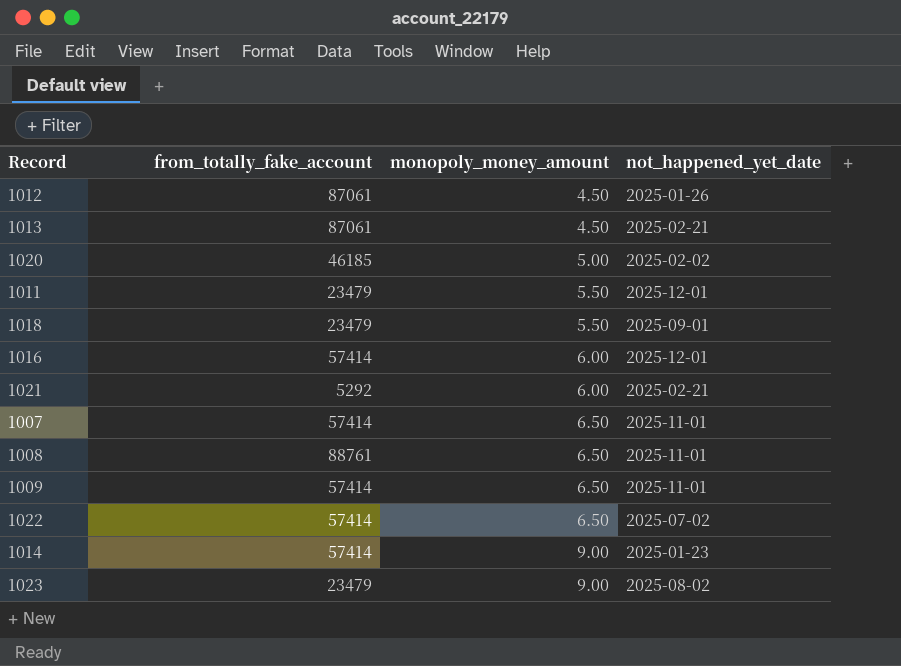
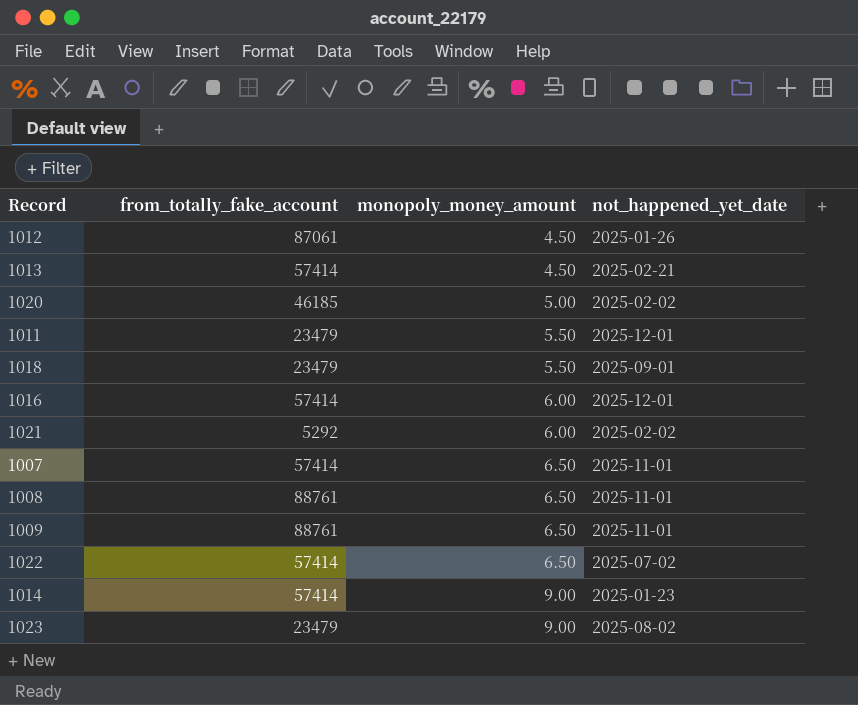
1013 | from_totally_fake_account: 87061 -> 57414
1021 | not_happened_yet_date: 2025-02-21 -> 2025-02-02
1009 | from_totally_fake_account: 57414 -> 88761

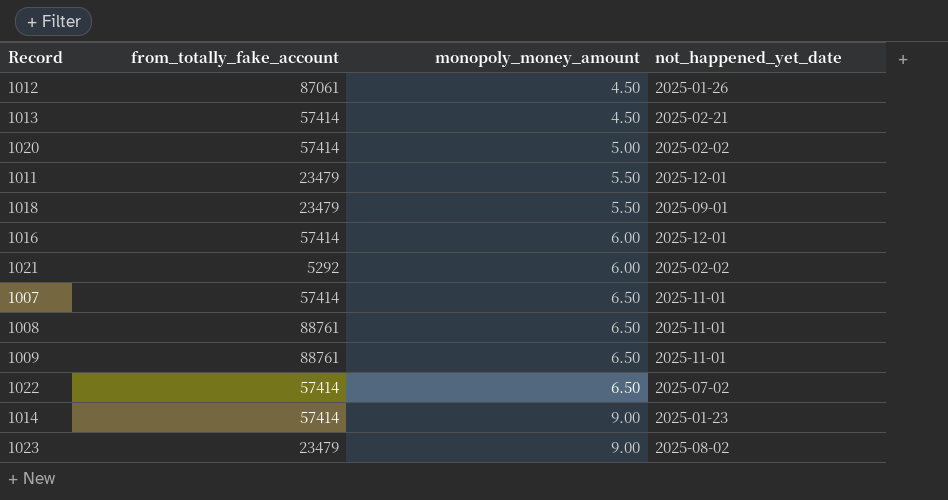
1020 | from_totally_fake_account: 46185 -> 57414

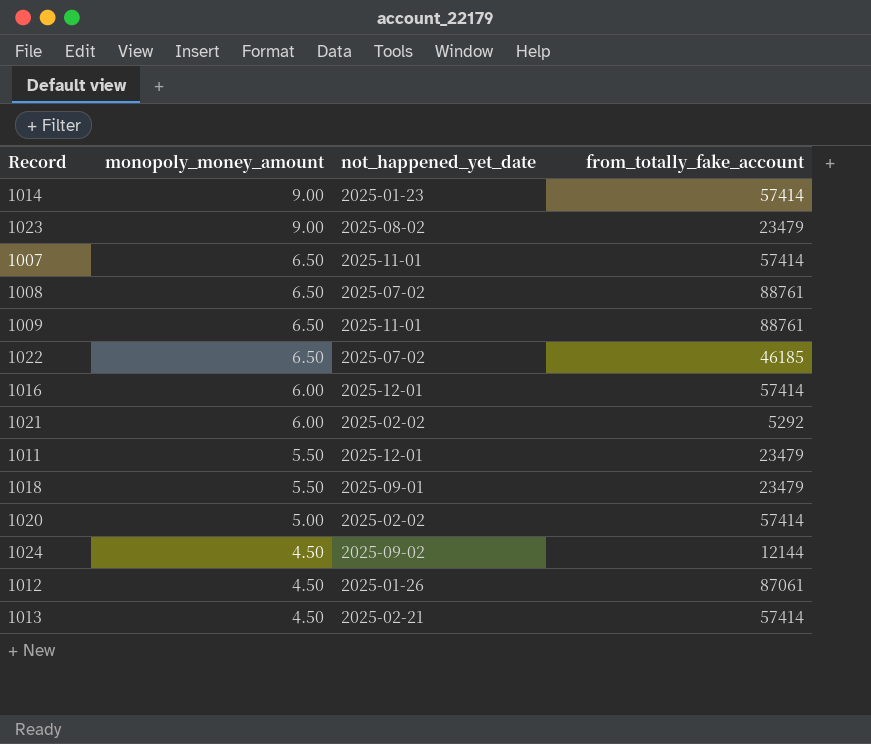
row order: monopoly_money_amount ascending -> monopoly_money_amount descending
column from_totally_fake_account | position: 2 -> 4
1008 | not_happened_yet_date: 2025-11-01 -> 2025-07-02
1022 | from_totally_fake_account: 57414 -> 46185
row 1024: none -> 4.50 | 2025-09-02 | 12144

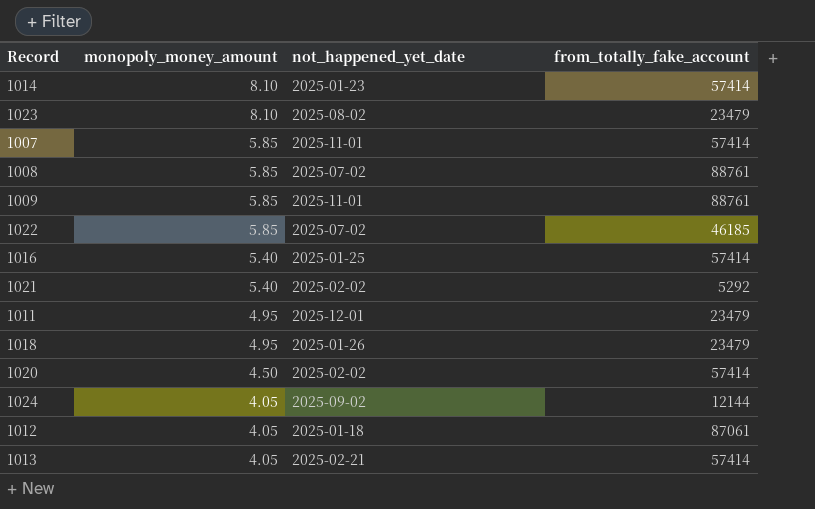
1014 | monopoly_money_amount: 9.00 -> 8.10
1023 | monopoly_money_amount: 9.00 -> 8.10
1007 | monopoly_money_amount: 6.50 -> 5.85
1008 | monopoly_money_amount: 6.50 -> 5.85
1009 | monopoly_money_amount: 6.50 -> 5.85
1022 | monopoly_money_amount: 6.50 -> 5.85
1016 | monopoly_money_amount: 6.00 -> 5.40
1016 | not_happened_yet_date: 2025-12-01 -> 2025-01-25
1021 | monopoly_money_amount: 6.00 -> 5.40
1011 | monopoly_money_amount: 5.50 -> 4.95
1018 | monopoly_money_amount: 5.50 -> 4.95
1018 | not_happened_yet_date: 2025-09-01 -> 2025-01-26
1020 | monopoly_money_amount: 5.00 -> 4.50
1024 | monopoly_money_amount: 4.50 -> 4.05
1012 | monopoly_money_amount: 4.50 -> 4.05
1012 | not_happened_yet_date: 2025-01-26 -> 2025-01-18
1013 | monopoly_money_amount: 4.50 -> 4.05

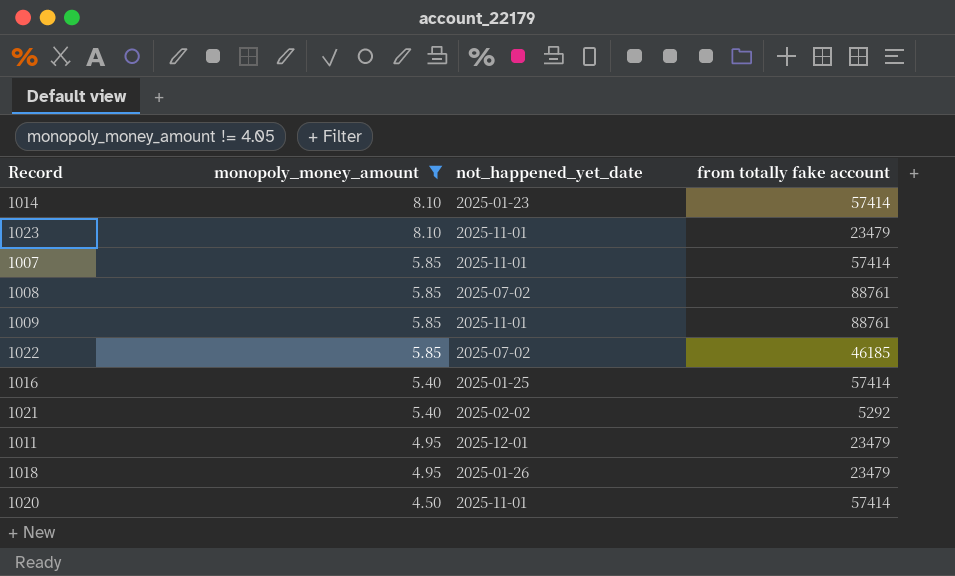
filter: none -> monopoly_money_amount != 4.05
column name: from_totally_fake_account -> from totally fake account
1023 | not_happened_yet_date: 2025-08-02 -> 2025-11-01
1020 | not_happened_yet_date: 2025-02-02 -> 2025-11-01

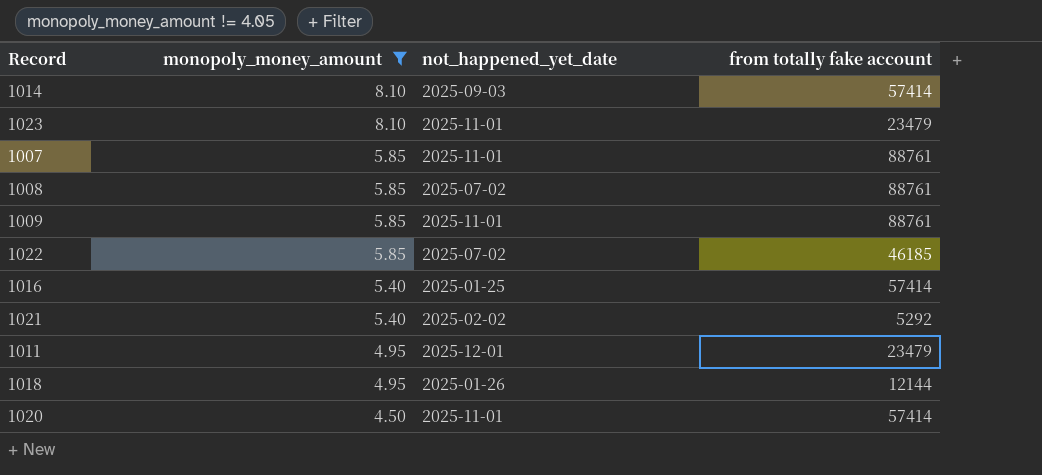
1014 | not_happened_yet_date: 2025-01-23 -> 2025-09-03
1007 | from totally fake account: 57414 -> 88761
1018 | from totally fake account: 23479 -> 12144

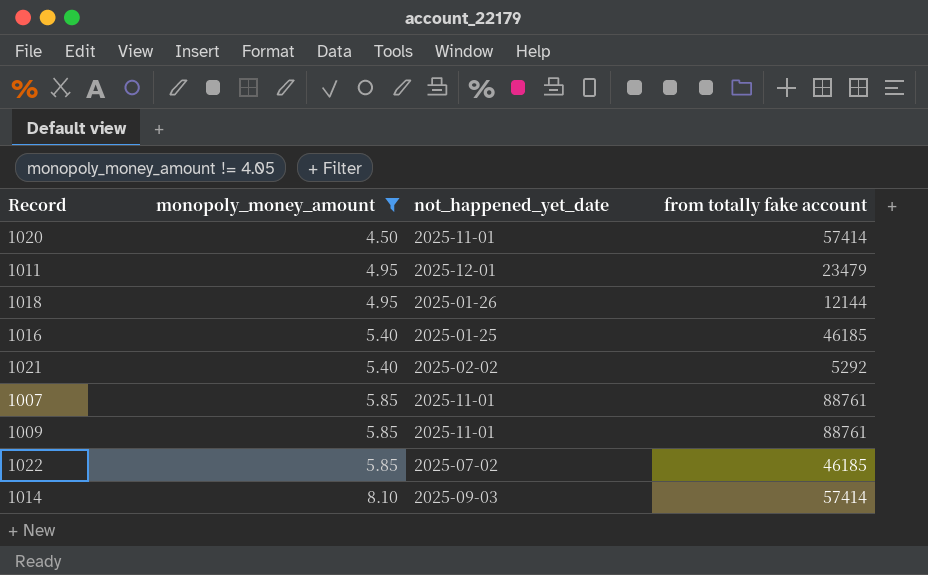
row order: monopoly_money_amount descending -> monopoly_money_amount ascending
row 1023: 8.10 | 2025-11-01 | 23479 -> none
row 1008: 5.85 | 2025-07-02 | 88761 -> none
1016 | from totally fake account: 57414 -> 46185

